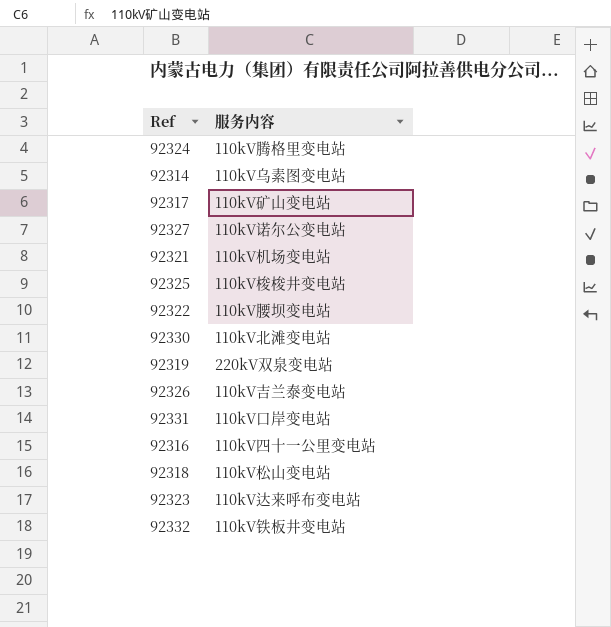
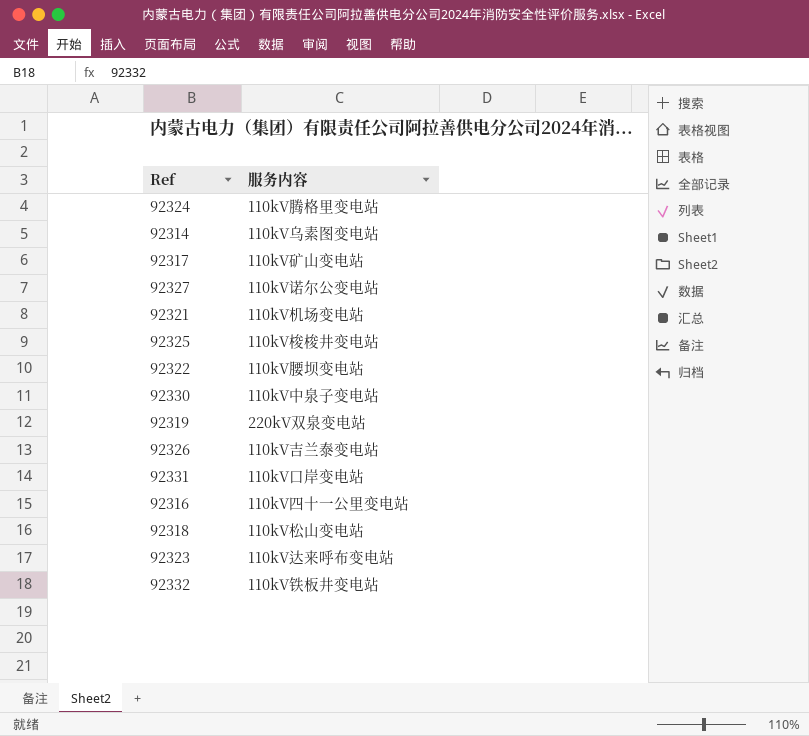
92330 | 服务内容: 110kV北滩变电站 -> 110kV中泉子变电站

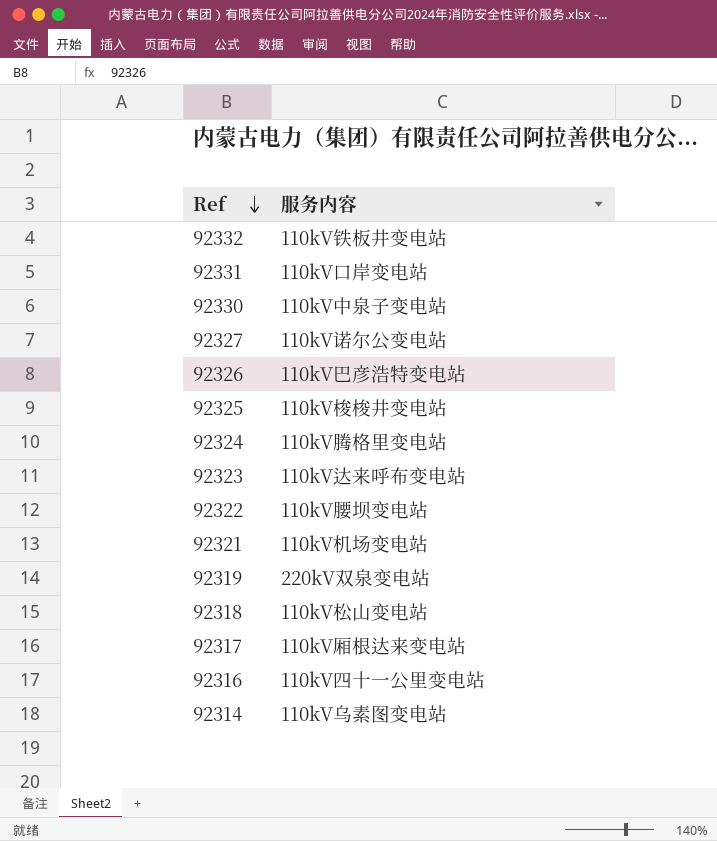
row order: none -> Ref descending
92326 | 服务内容: 110kV吉兰泰变电站 -> 110kV巴彦浩特变电站
92317 | 服务内容: 110kV矿山变电站 -> 110kV厢根达来变电站

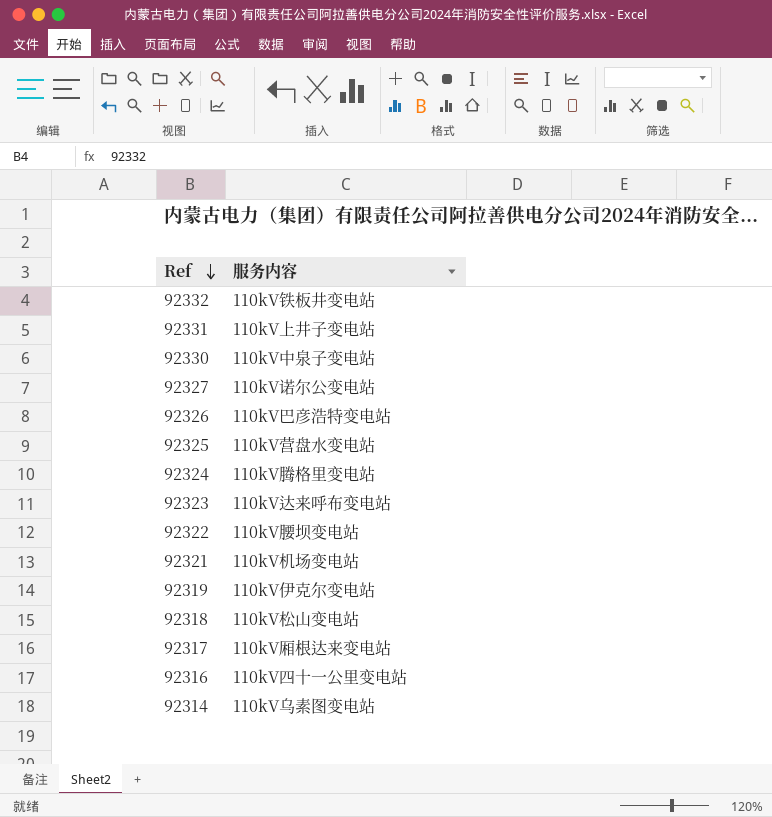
92331 | 服务内容: 110kV口岸变电站 -> 110kV上井子变电站
92325 | 服务内容: 110kV梭梭井变电站 -> 110kV营盘水变电站
92319 | 服务内容: 220kV双泉变电站 -> 110kV伊克尔变电站

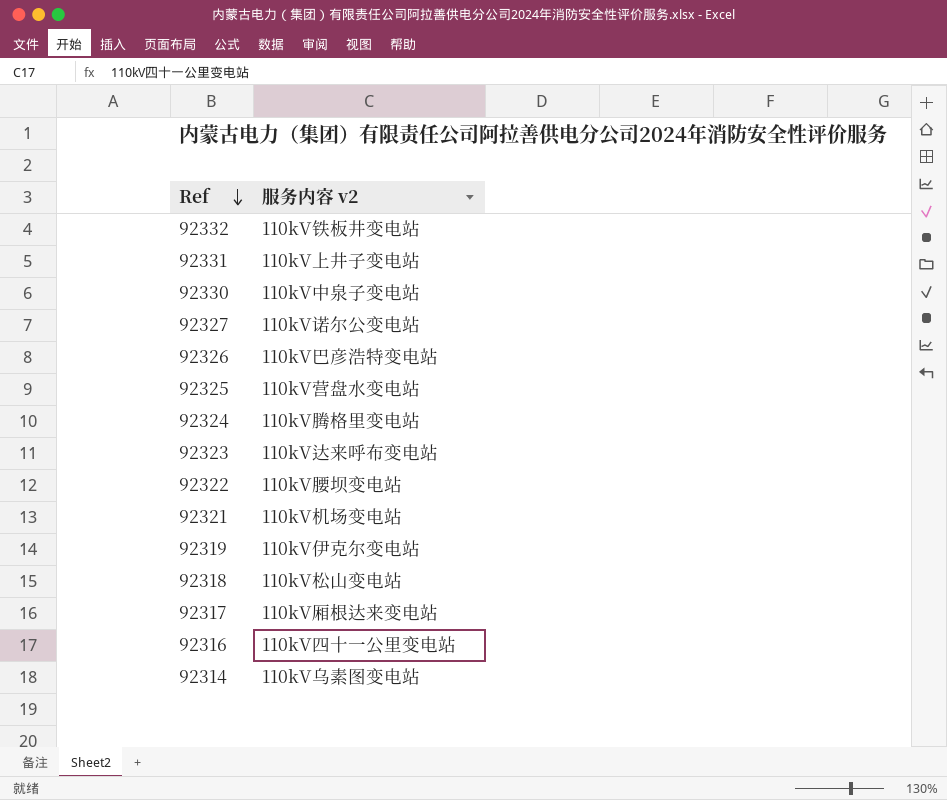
column name: 服务内容 -> 服务内容 v2

